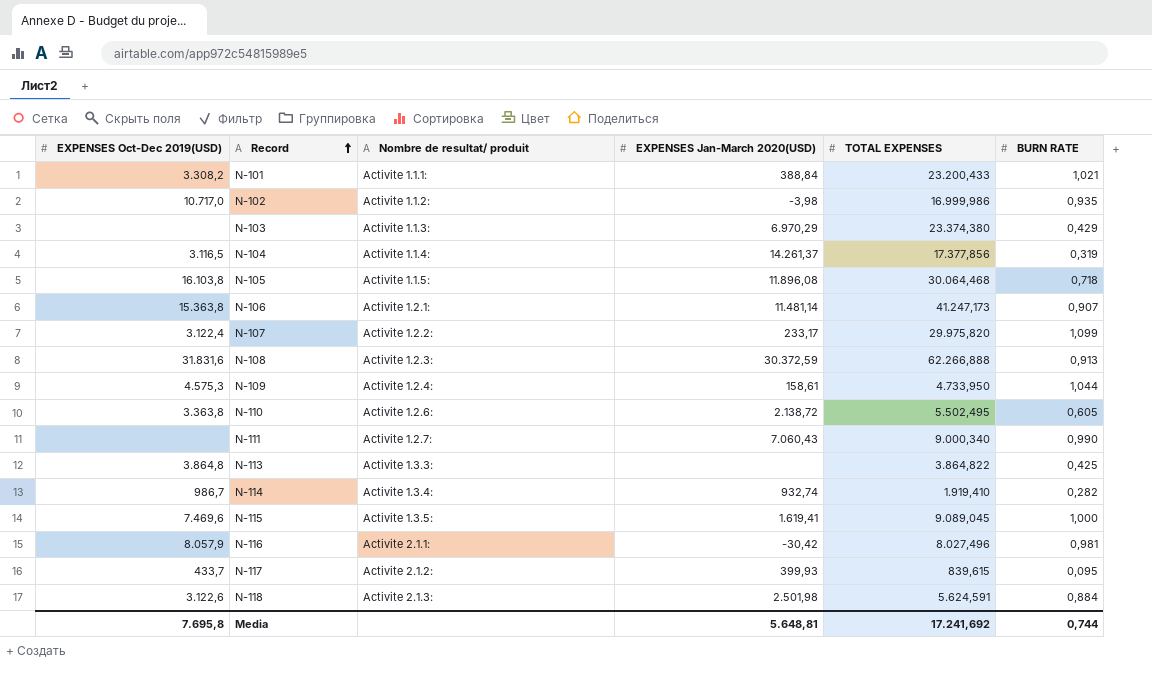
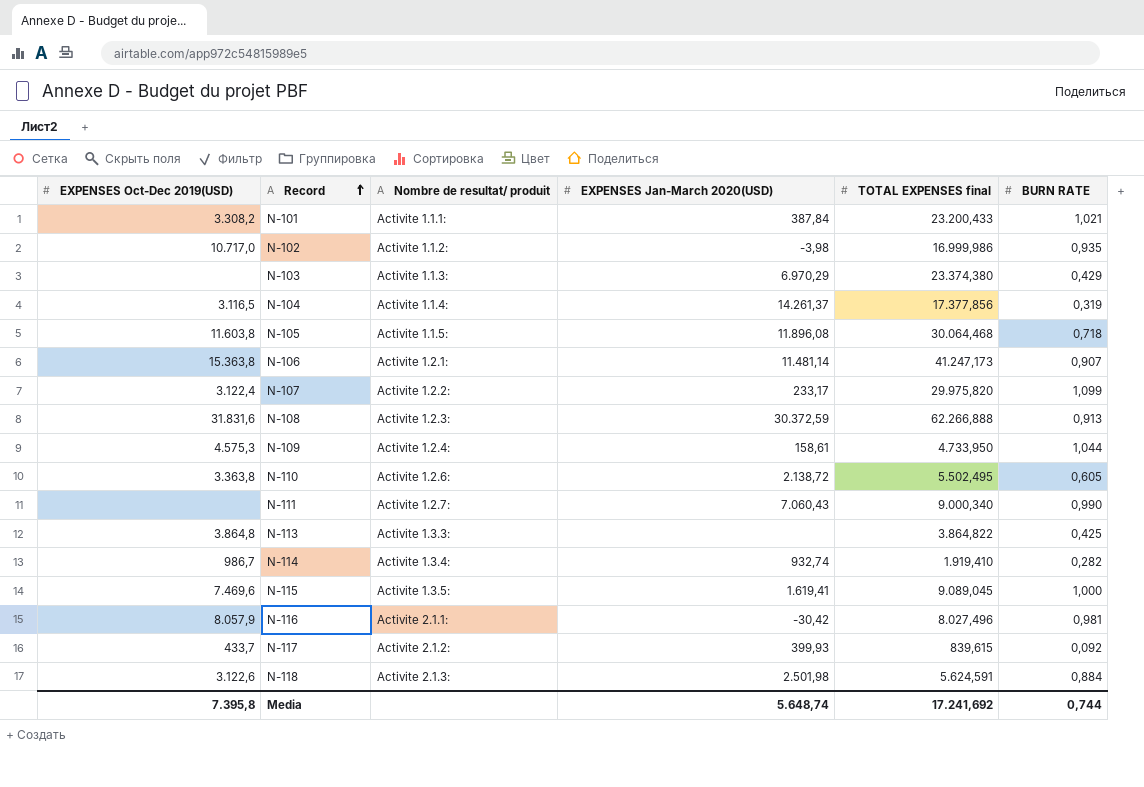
column name: TOTAL EXPENSES -> TOTAL EXPENSES final
N-101 | EXPENSES Jan-March 2020(USD): 388,84 -> 387,84
N-105 | EXPENSES Oct-Dec 2019(USD): 16.103,8 -> 11.603,8
N-117 | BURN RATE: 0,095 -> 0,092
Media | EXPENSES Oct-Dec 2019(USD): 7.695,8 -> 7.395,8
Media | EXPENSES Jan-March 2020(USD): 5.648,81 -> 5.648,74

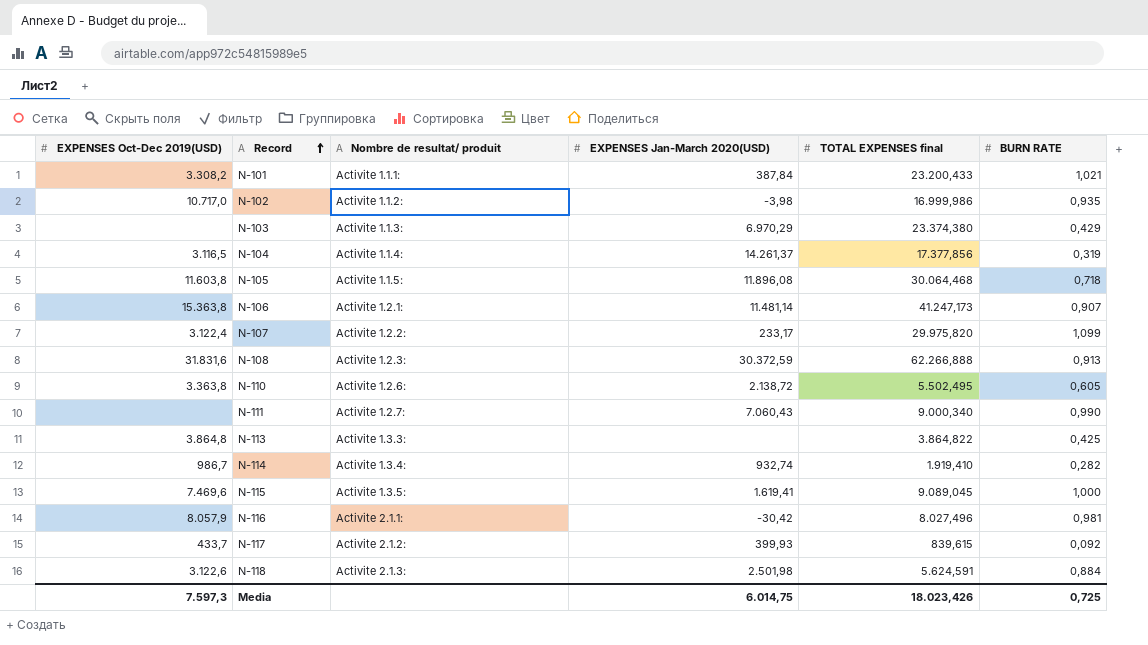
row N-109: 4.575,3 | Activite 1.2.4: | 158,61 | 4.733,950 | 1,044 -> none
Media | EXPENSES Oct-Dec 2019(USD): 7.395,8 -> 7.597,3
Media | EXPENSES Jan-March 2020(USD): 5.648,74 -> 6.014,75
Media | TOTAL EXPENSES final: 17.241,692 -> 18.023,426
Media | BURN RATE: 0,744 -> 0,725

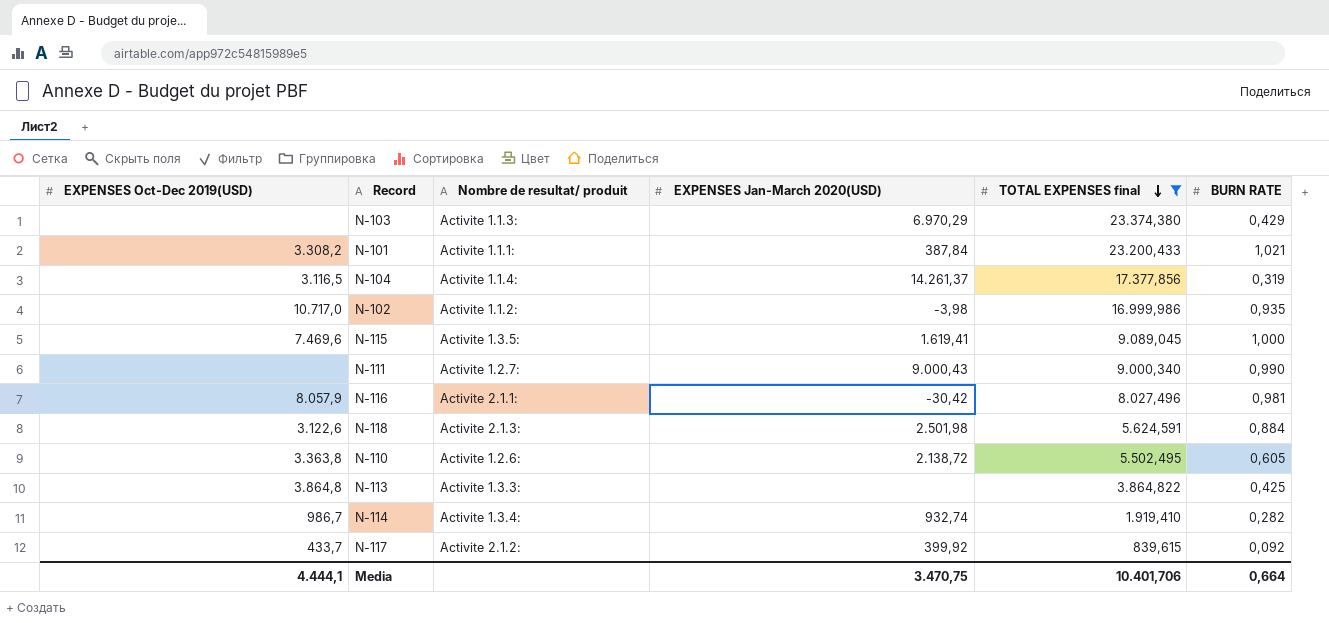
filter: none -> TOTAL EXPENSES final <= 23.374,380
row order: Record ascending -> TOTAL EXPENSES final descending
N-111 | EXPENSES Jan-March 2020(USD): 7.060,43 -> 9.000,43
N-117 | EXPENSES Jan-March 2020(USD): 399,93 -> 399,92
Media | EXPENSES Oct-Dec 2019(USD): 7.597,3 -> 4.444,1
Media | EXPENSES Jan-March 2020(USD): 6.014,75 -> 3.470,75
Media | TOTAL EXPENSES final: 18.023,426 -> 10.401,706
Media | BURN RATE: 0,725 -> 0,664

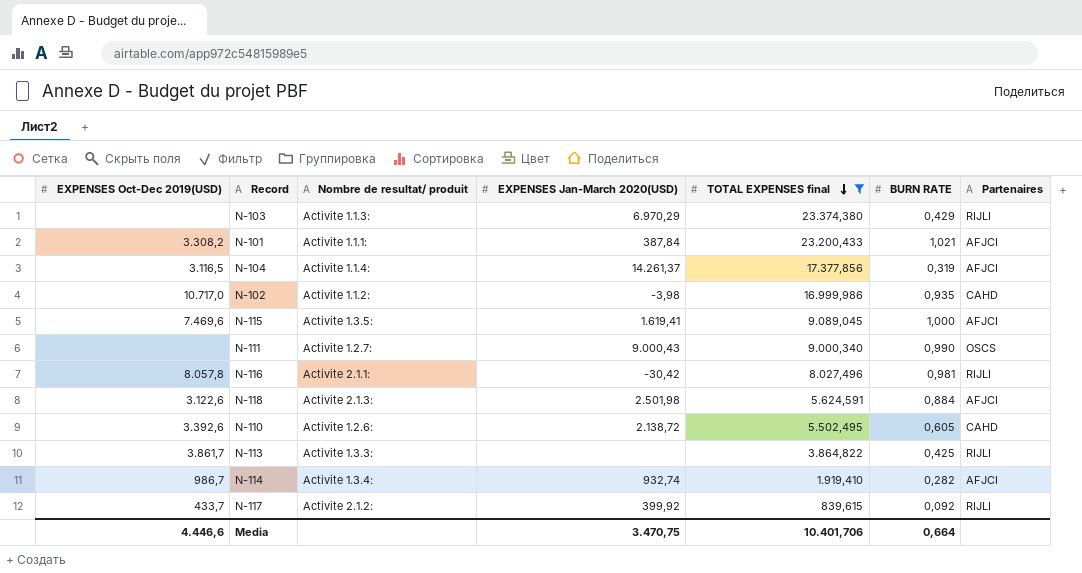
column Partenaires | position: none -> 7
N-116 | EXPENSES Oct-Dec 2019(USD): 8.057,9 -> 8.057,8
N-110 | EXPENSES Oct-Dec 2019(USD): 3.363,8 -> 3.392,6
N-113 | EXPENSES Oct-Dec 2019(USD): 3.864,8 -> 3.861,7
Media | EXPENSES Oct-Dec 2019(USD): 4.444,1 -> 4.446,6

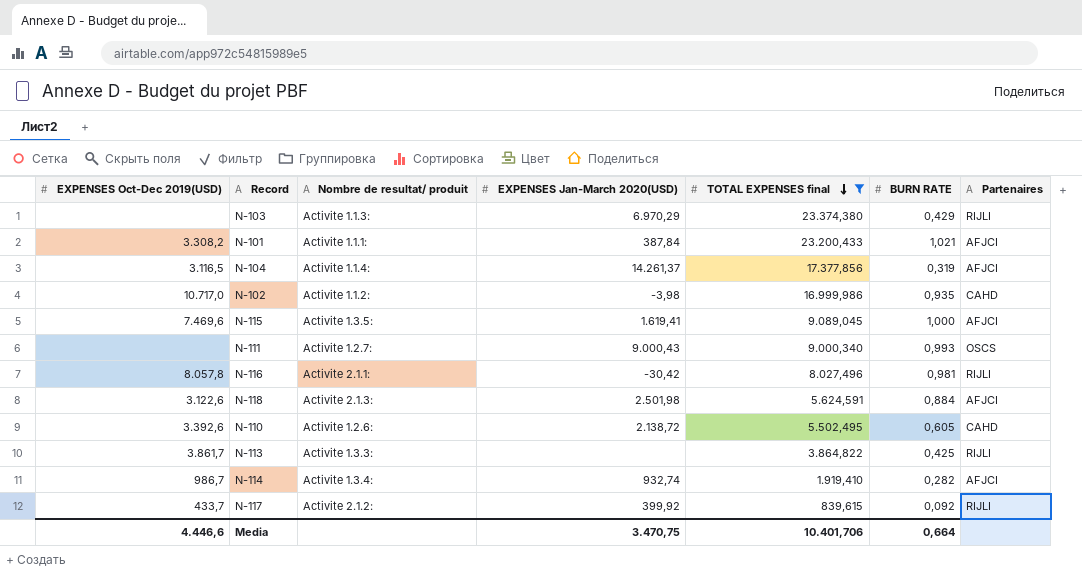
N-111 | BURN RATE: 0,990 -> 0,993

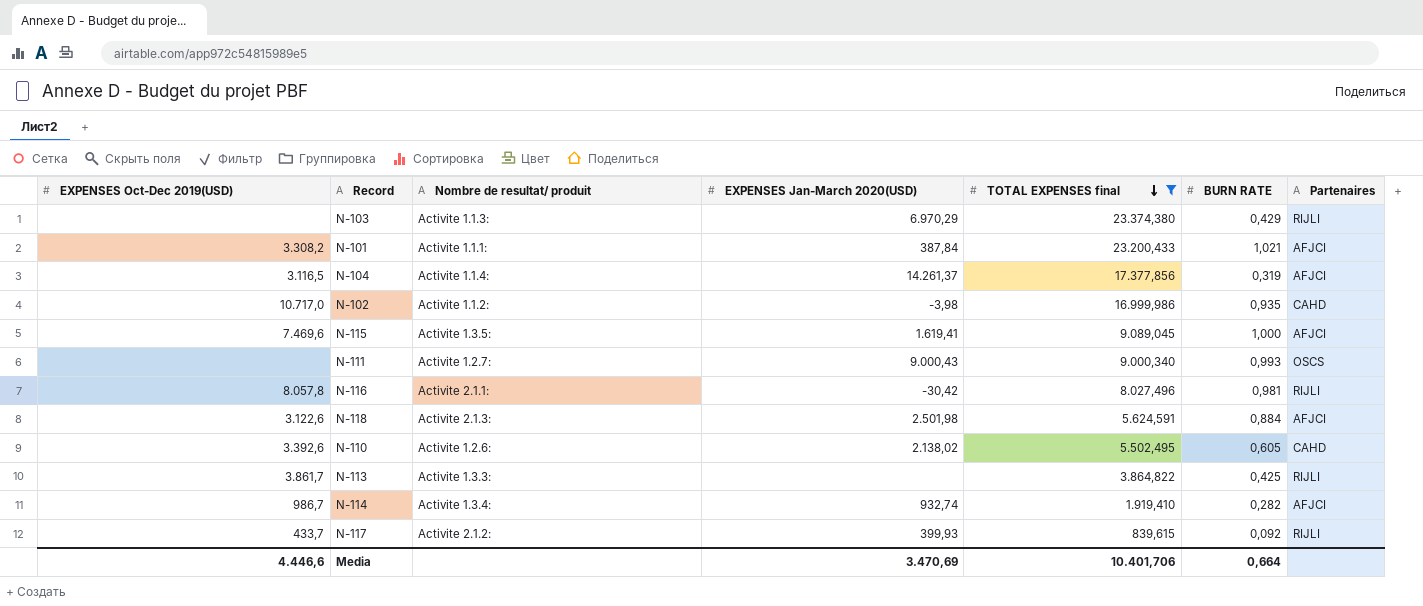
N-110 | EXPENSES Jan-March 2020(USD): 2.138,72 -> 2.138,02
N-117 | EXPENSES Jan-March 2020(USD): 399,92 -> 399,93
Media | EXPENSES Jan-March 2020(USD): 3.470,75 -> 3.470,69

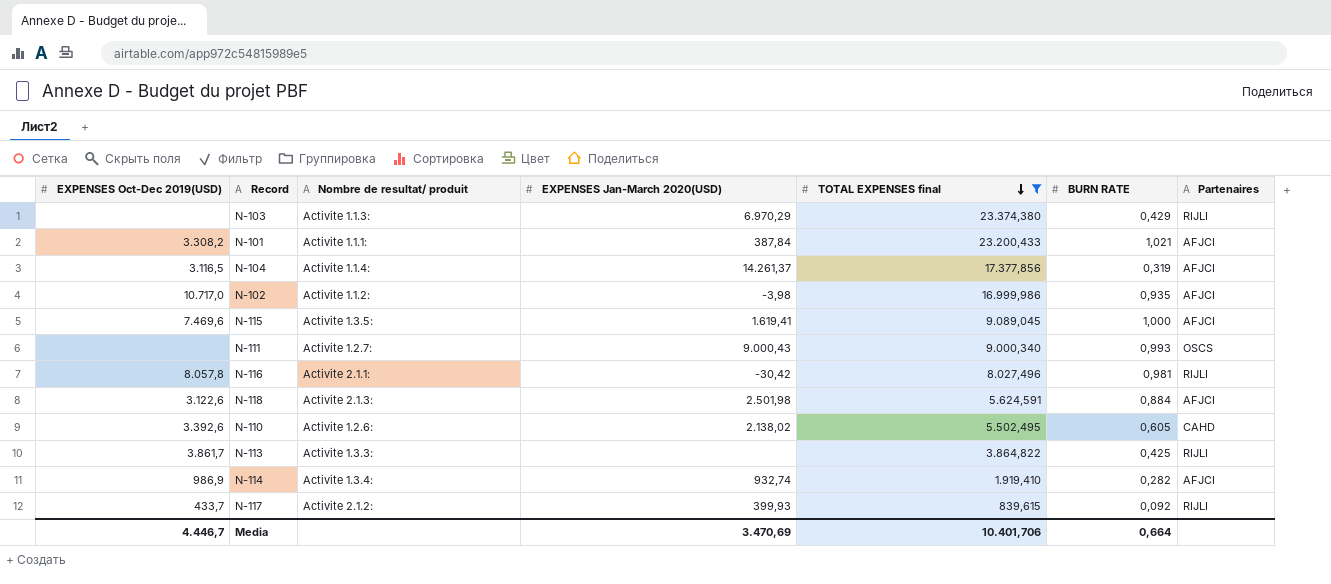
N-102 | Partenaires: CAHD -> AFJCI
N-114 | EXPENSES Oct-Dec 2019(USD): 986,7 -> 986,9
Media | EXPENSES Oct-Dec 2019(USD): 4.446,6 -> 4.446,7

